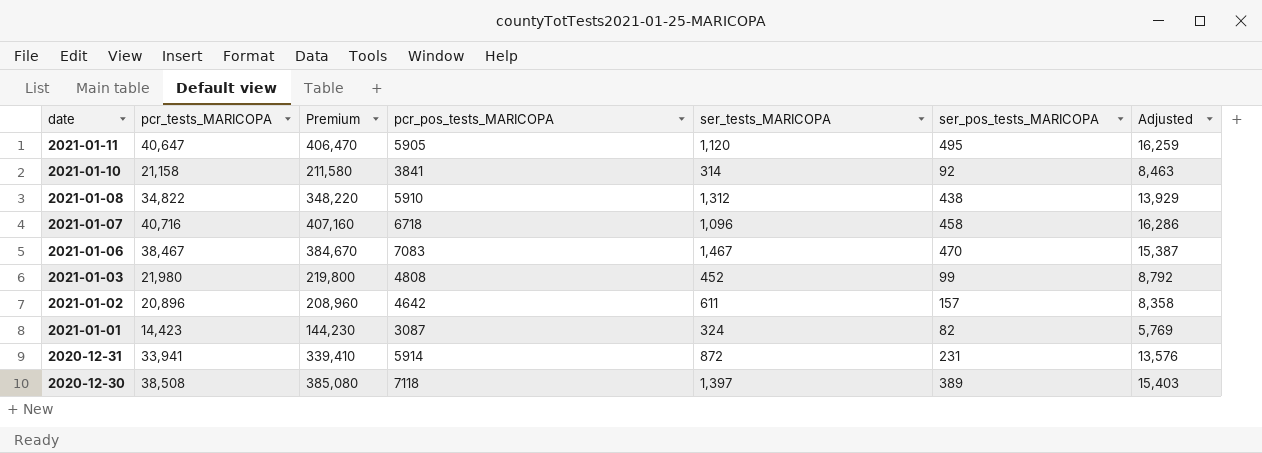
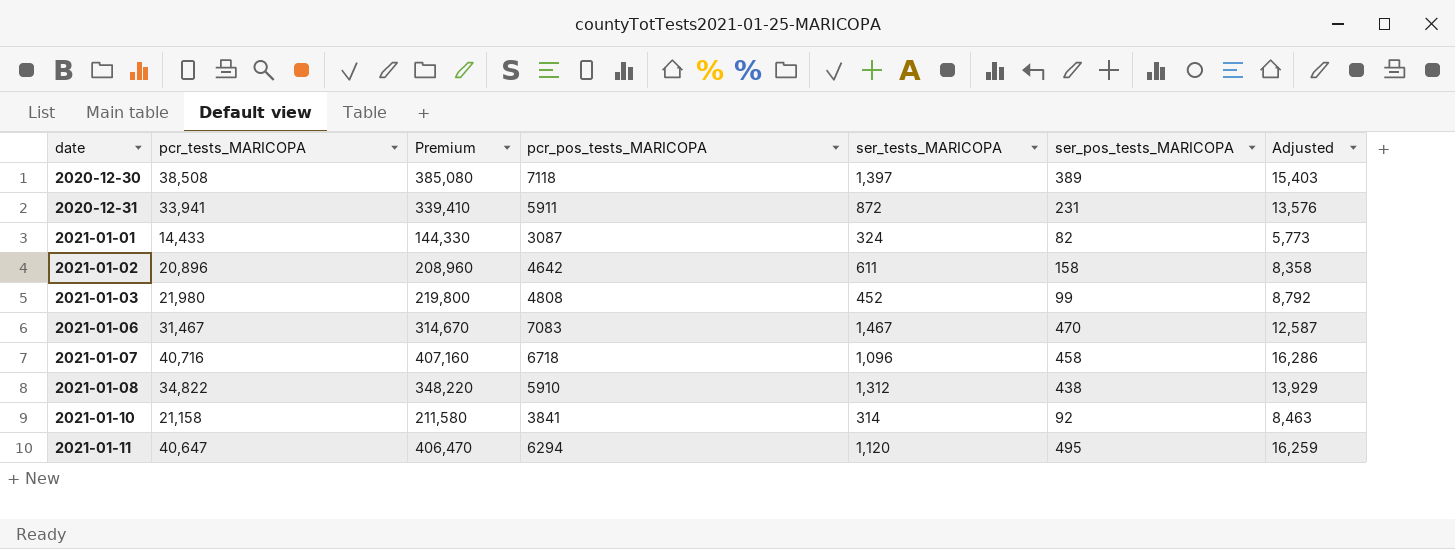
row order: date descending -> date ascending
2020-12-31 | pcr_pos_tests_MARICOPA: 5914 -> 5911
2021-01-01 | pcr_tests_MARICOPA: 14,423 -> 14,433
2021-01-01 | Premium: 144,230 -> 144,330
2021-01-01 | Adjusted: 5,769 -> 5,773
2021-01-02 | ser_pos_tests_MARICOPA: 157 -> 158
2021-01-06 | pcr_tests_MARICOPA: 38,467 -> 31,467
2021-01-06 | Premium: 384,670 -> 314,670
2021-01-06 | Adjusted: 15,387 -> 12,587
2021-01-11 | pcr_pos_tests_MARICOPA: 5905 -> 6294

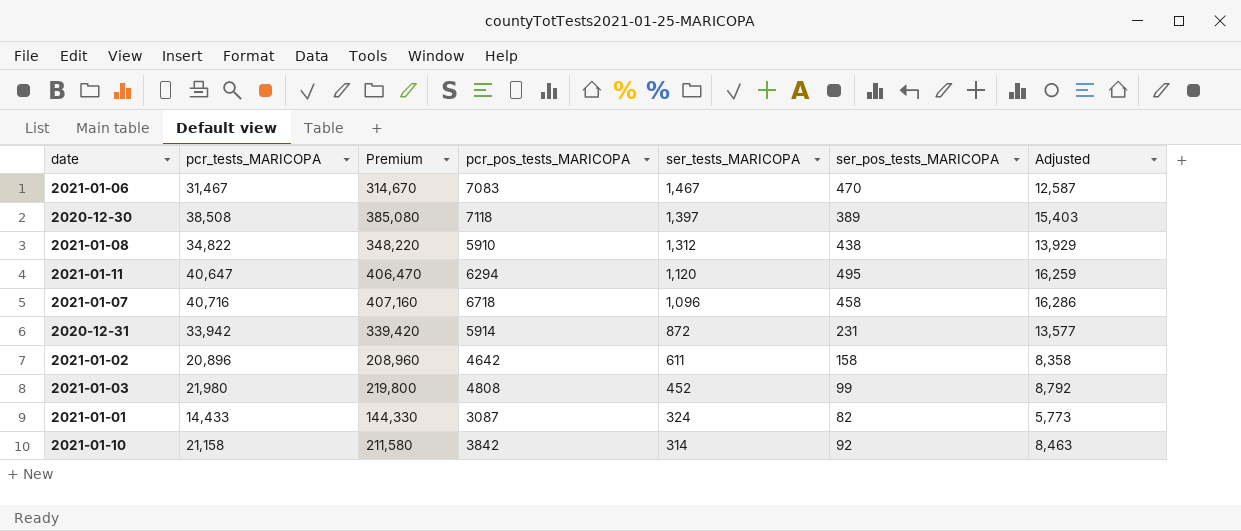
row order: date ascending -> ser_tests_MARICOPA descending
2020-12-31 | pcr_tests_MARICOPA: 33,941 -> 33,942
2020-12-31 | Premium: 339,410 -> 339,420
2020-12-31 | pcr_pos_tests_MARICOPA: 5911 -> 5914
2020-12-31 | Adjusted: 13,576 -> 13,577
2021-01-10 | pcr_pos_tests_MARICOPA: 3841 -> 3842

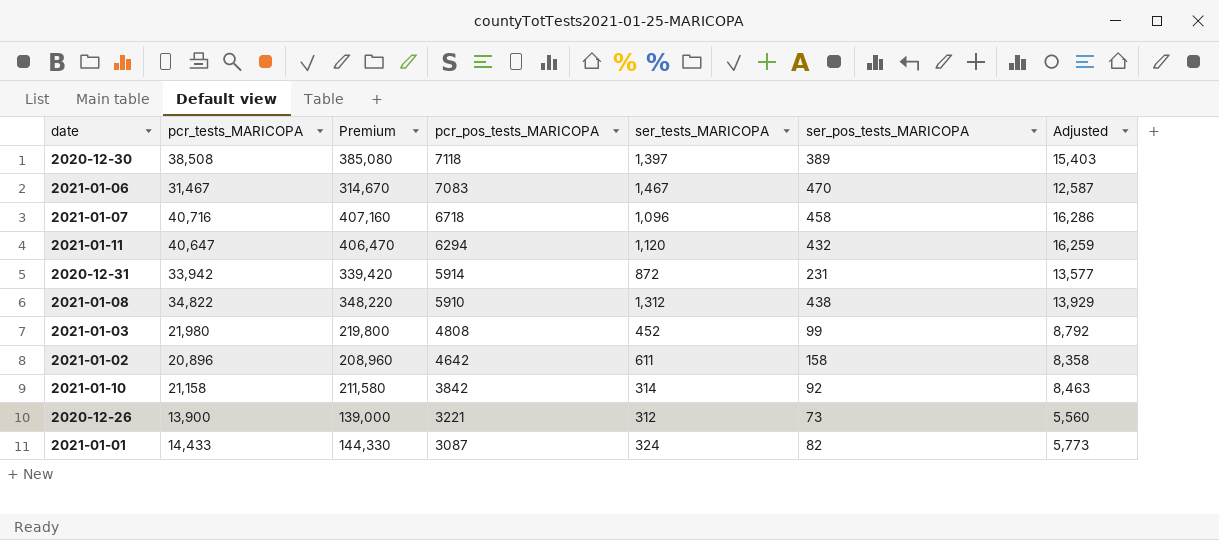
row order: ser_tests_MARICOPA descending -> pcr_pos_tests_MARICOPA descending
2021-01-11 | ser_pos_tests_MARICOPA: 495 -> 432
row 2020-12-26: none -> 13,900 | 139,000 | 3221 | 312 | 73 | 5,560

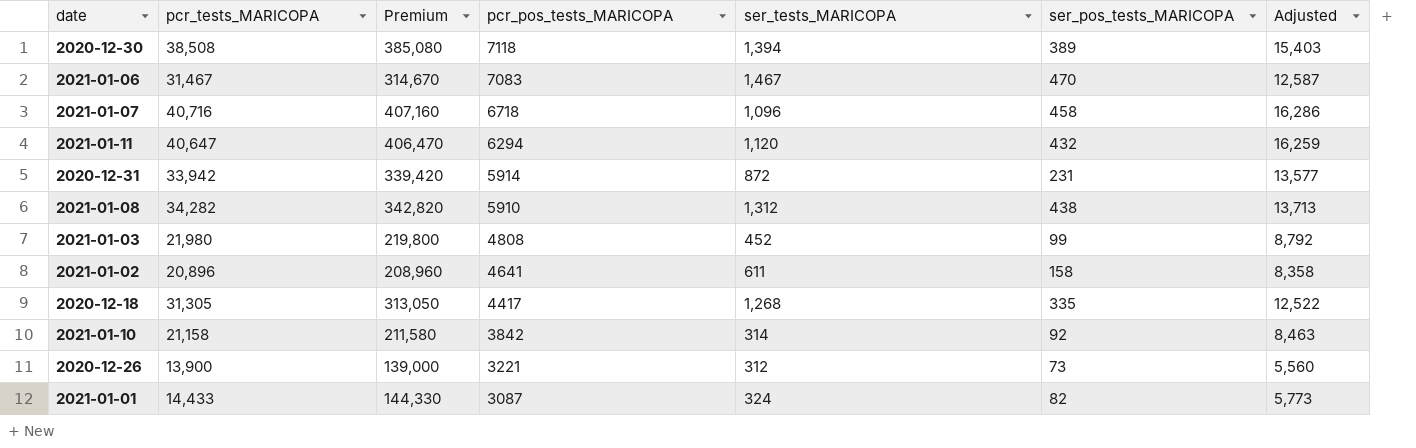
2020-12-30 | ser_tests_MARICOPA: 1,397 -> 1,394
2021-01-08 | pcr_tests_MARICOPA: 34,822 -> 34,282
2021-01-08 | Premium: 348,220 -> 342,820
2021-01-08 | Adjusted: 13,929 -> 13,713
2021-01-02 | pcr_pos_tests_MARICOPA: 4642 -> 4641
row 2020-12-18: none -> 31,305 | 313,050 | 4417 | 1,268 | 335 | 12,522

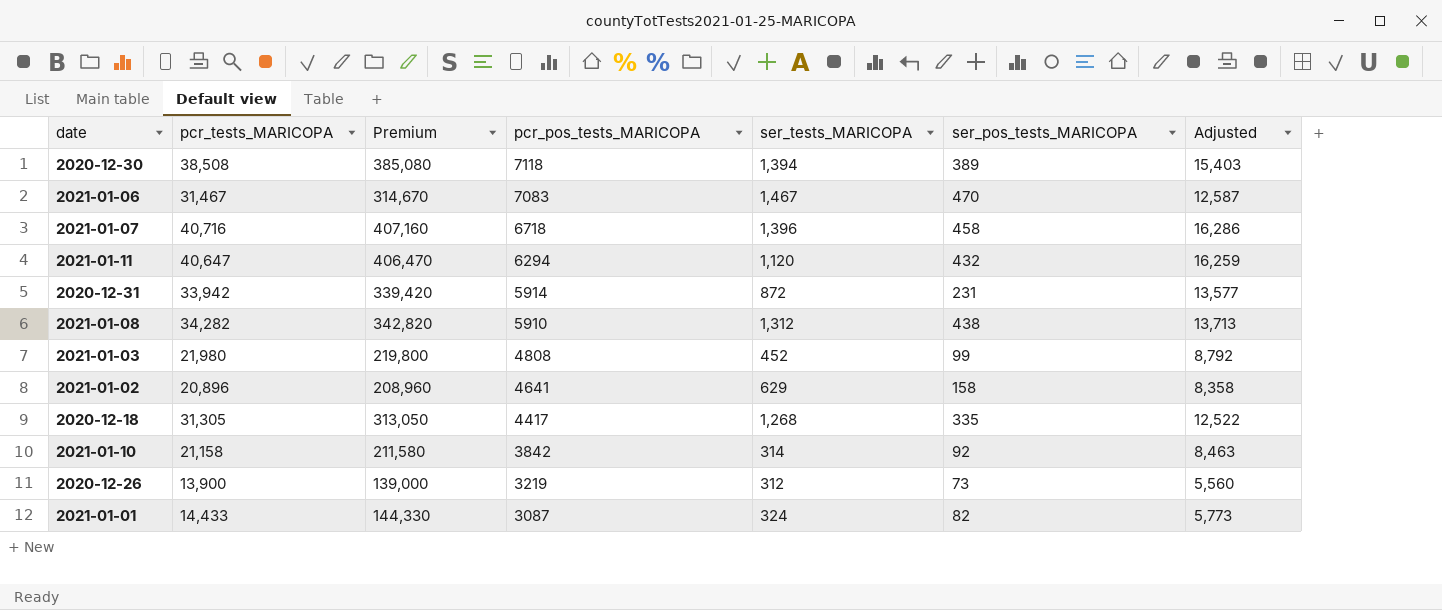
2021-01-07 | ser_tests_MARICOPA: 1,096 -> 1,396
2021-01-02 | ser_tests_MARICOPA: 611 -> 629
2020-12-26 | pcr_pos_tests_MARICOPA: 3221 -> 3219

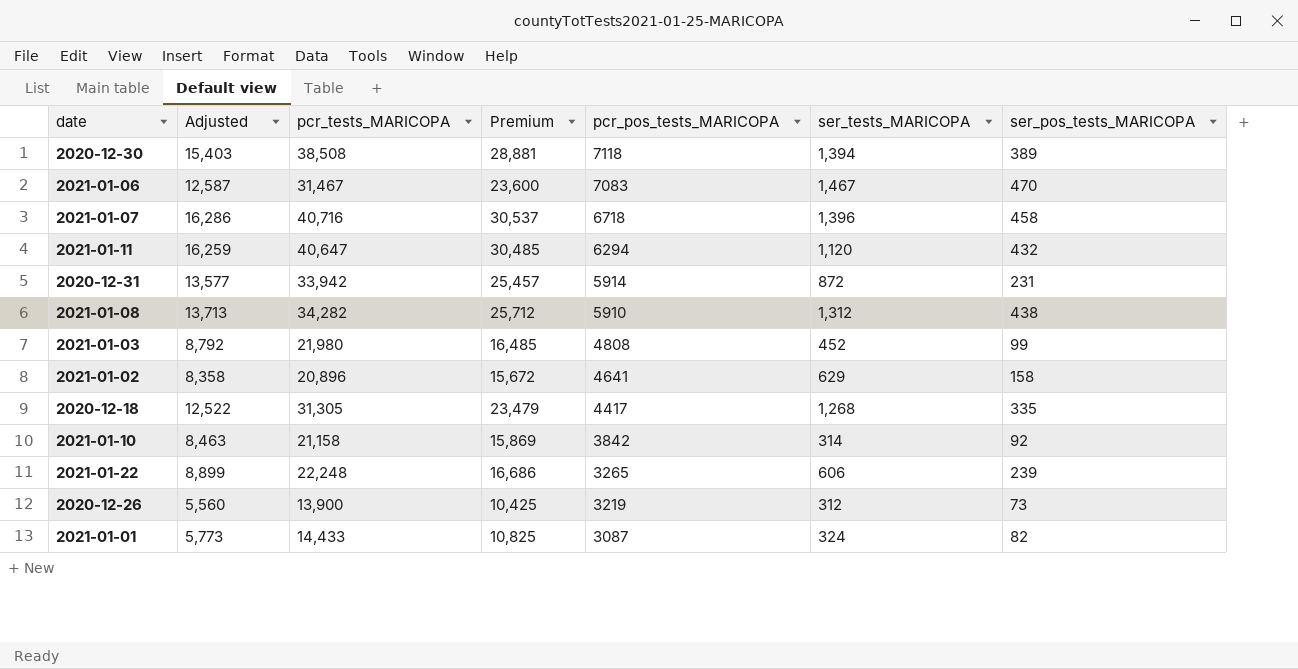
column Adjusted | position: 7 -> 2
column Premium | formula: [pcr_tests_MARICOPA] * 10 -> [pcr_tests_MARICOPA] * 0.75
row 2021-01-22: none -> 8,899 | 22,248 | 16,686 | 3265 | 606 | 239

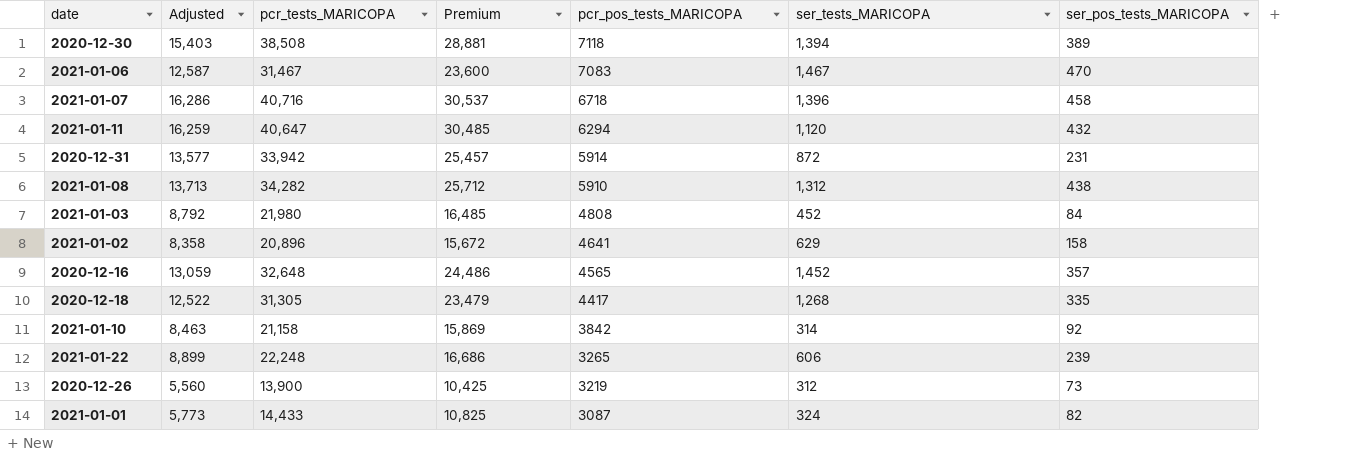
2021-01-03 | ser_pos_tests_MARICOPA: 99 -> 84
row 2020-12-16: none -> 13,059 | 32,648 | 24,486 | 4565 | 1,452 | 357

